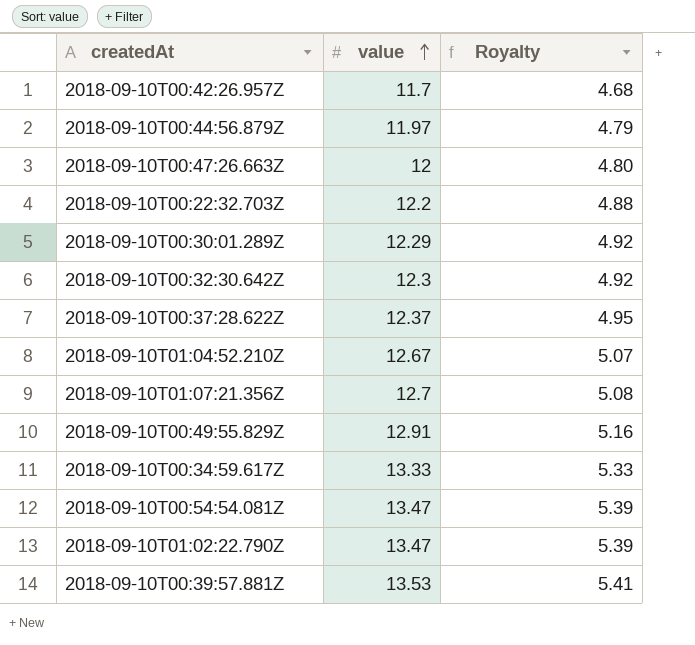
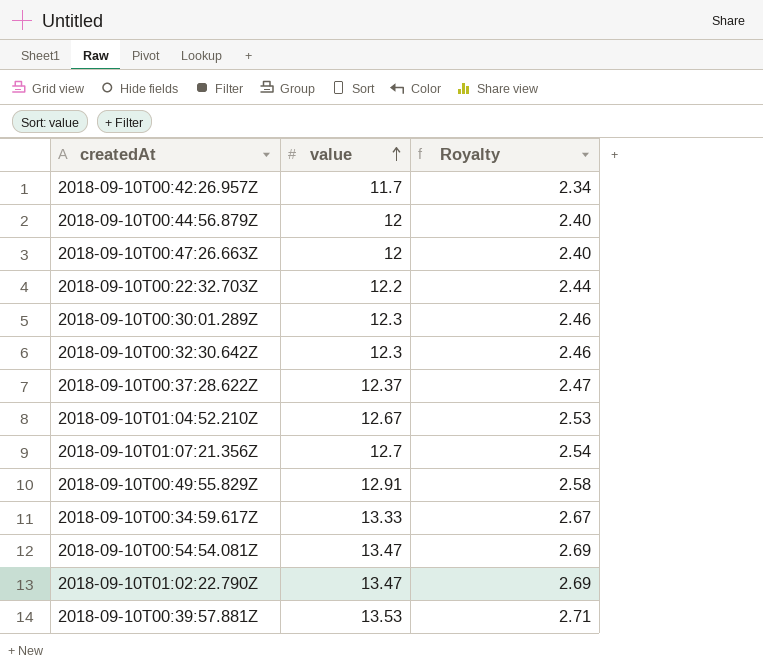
column Royalty | formula: [value] * 0.4 -> [value] * 0.2
2018-09-10T00:44:56.879Z | value: 11.97 -> 12
2018-09-10T00:30:01.289Z | value: 12.29 -> 12.3

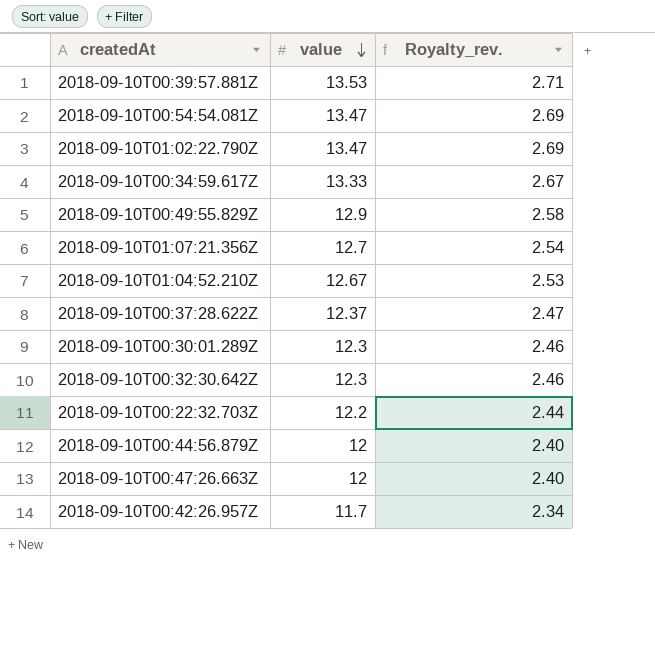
row order: value ascending -> value descending
column name: Royalty -> Royalty_rev.
2018-09-10T00:49:55.829Z | value: 12.91 -> 12.9

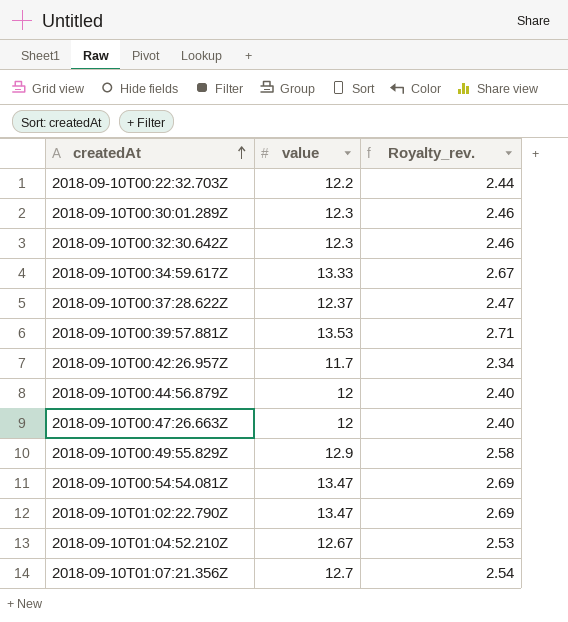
row order: value descending -> createdAt ascending

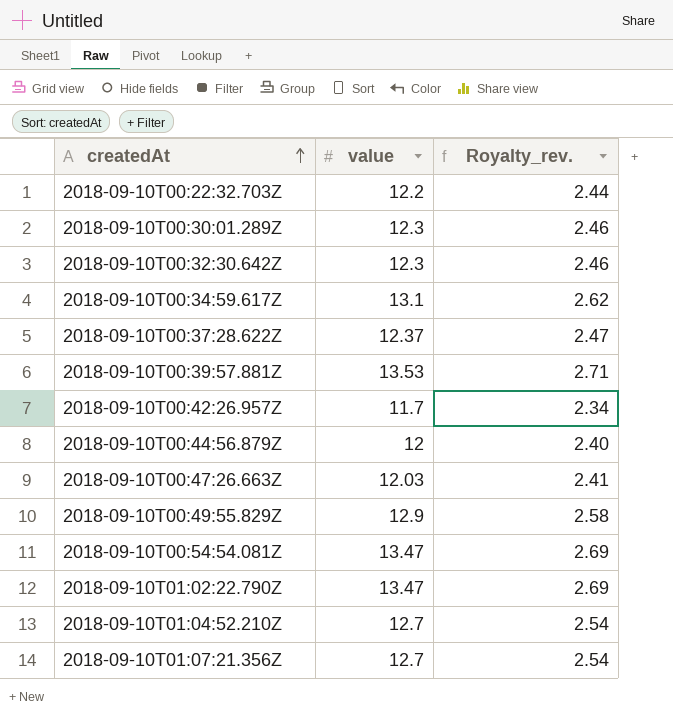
2018-09-10T00:34:59.617Z | value: 13.33 -> 13.1
2018-09-10T00:34:59.617Z | Royalty_rev.: 2.67 -> 2.62
2018-09-10T00:47:26.663Z | value: 12 -> 12.03
2018-09-10T00:47:26.663Z | Royalty_rev.: 2.40 -> 2.41
2018-09-10T01:04:52.210Z | value: 12.67 -> 12.7
2018-09-10T01:04:52.210Z | Royalty_rev.: 2.53 -> 2.54

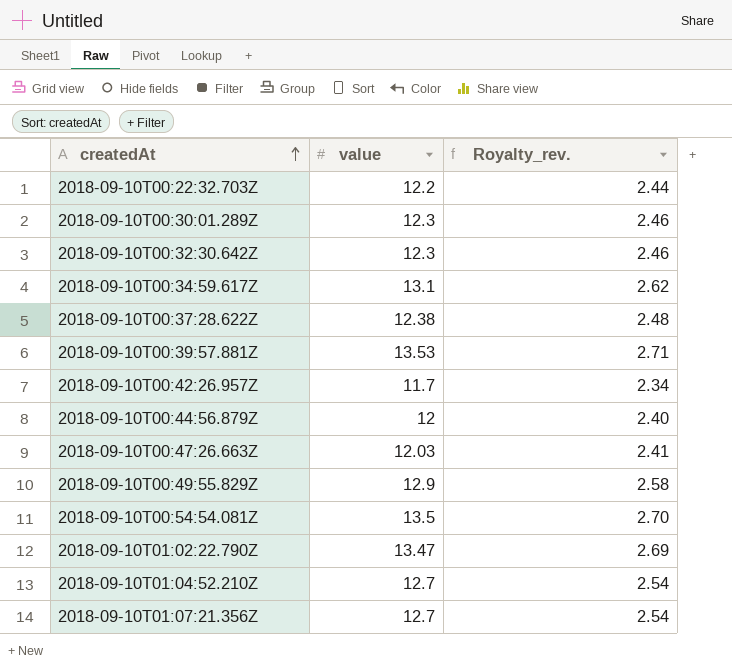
2018-09-10T00:37:28.622Z | value: 12.37 -> 12.38
2018-09-10T00:37:28.622Z | Royalty_rev.: 2.47 -> 2.48
2018-09-10T00:54:54.081Z | value: 13.47 -> 13.5
2018-09-10T00:54:54.081Z | Royalty_rev.: 2.69 -> 2.70

